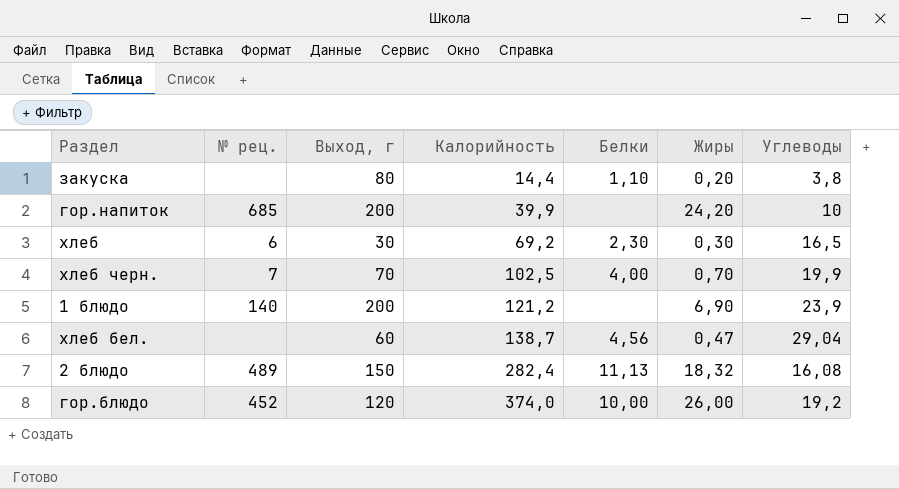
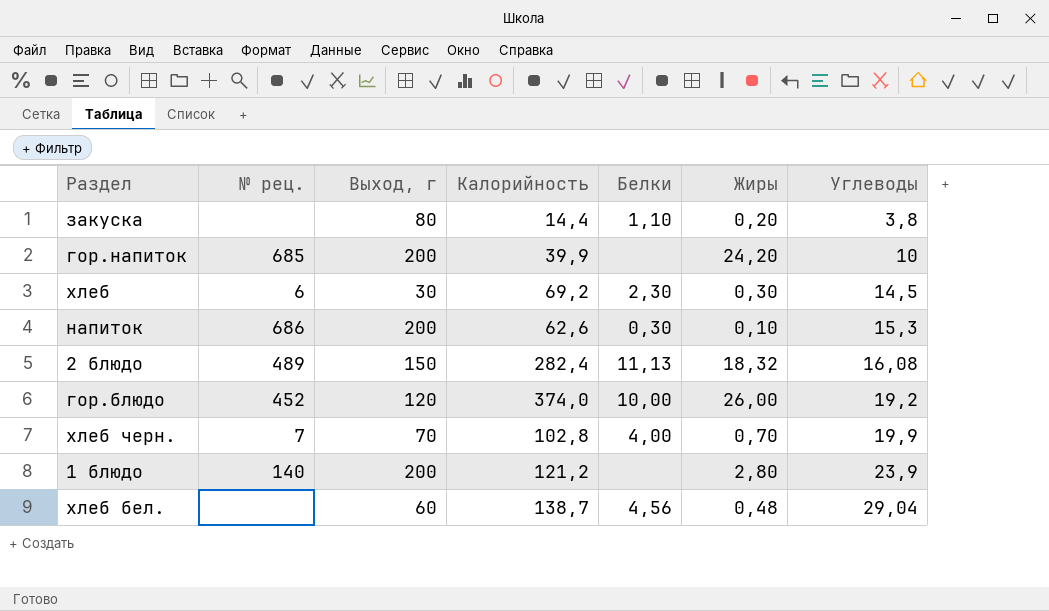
row order: Калорийность ascending -> Углеводы ascending
хлеб | Углеводы: 16,5 -> 14,5
row напиток: none -> 686 | 200 | 62,6 | 0,30 | 0,10 | 15,3
хлеб черн. | Калорийность: 102,5 -> 102,8
1 блюдо | Жиры: 6,90 -> 2,80
хлеб бел. | Жиры: 0,47 -> 0,48

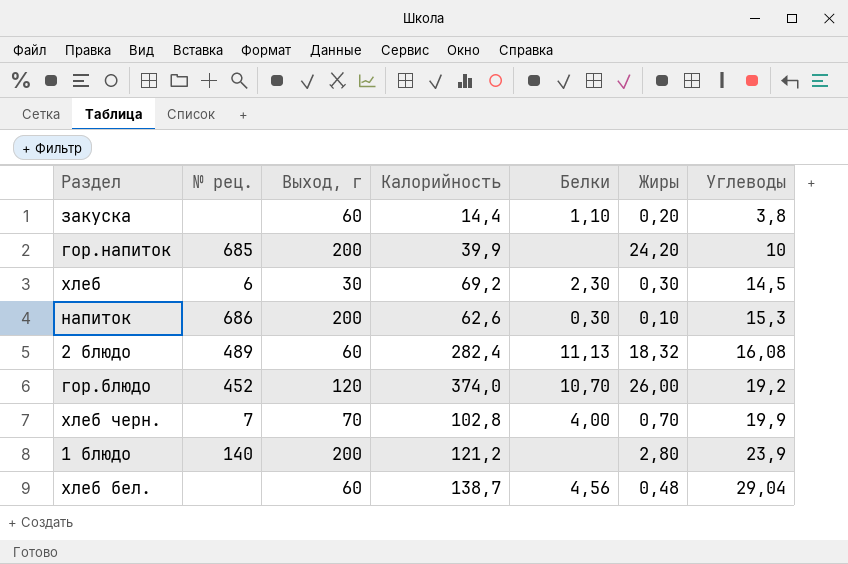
закуска | Выход, г: 80 -> 60
2 блюдо | Выход, г: 150 -> 60
гор.блюдо | Белки: 10,00 -> 10,70

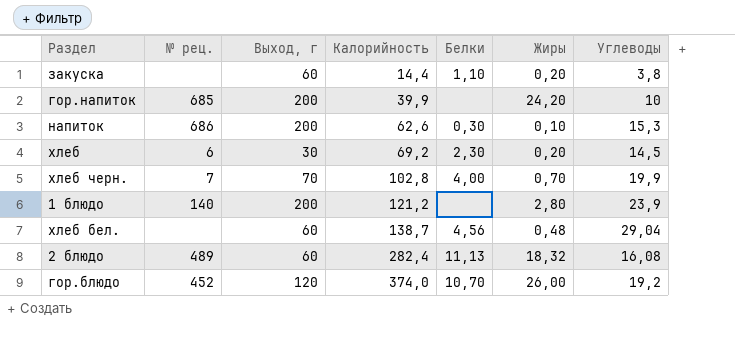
row order: Углеводы ascending -> Калорийность ascending
хлеб | Жиры: 0,30 -> 0,20

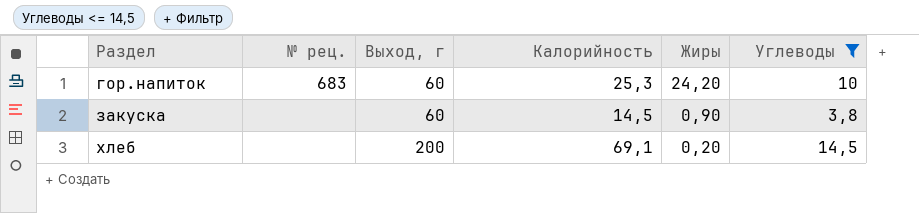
filter: none -> Углеводы <= 14,5
row order: Калорийность ascending -> Раздел ascending
column Белки | position: 5 -> none
гор.напиток | № рец.: 685 -> 683
гор.напиток | Выход, г: 200 -> 60
гор.напиток | Калорийность: 39,9 -> 25,3
закуска | Калорийность: 14,4 -> 14,5
закуска | Жиры: 0,20 -> 0,90
хлеб | № рец.: 6 -> none
хлеб | Выход, г: 30 -> 200
хлеб | Калорийность: 69,2 -> 69,1

